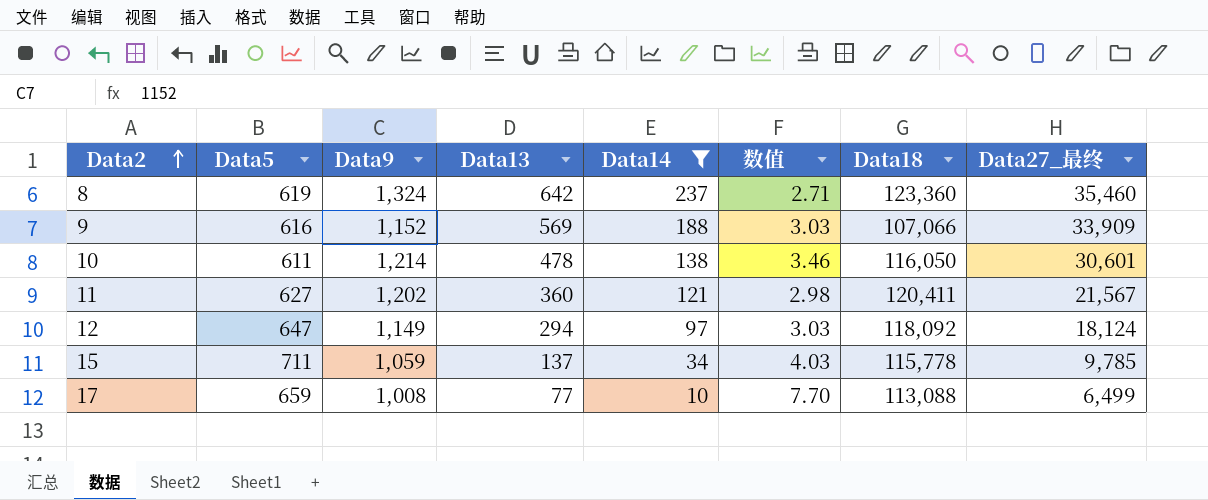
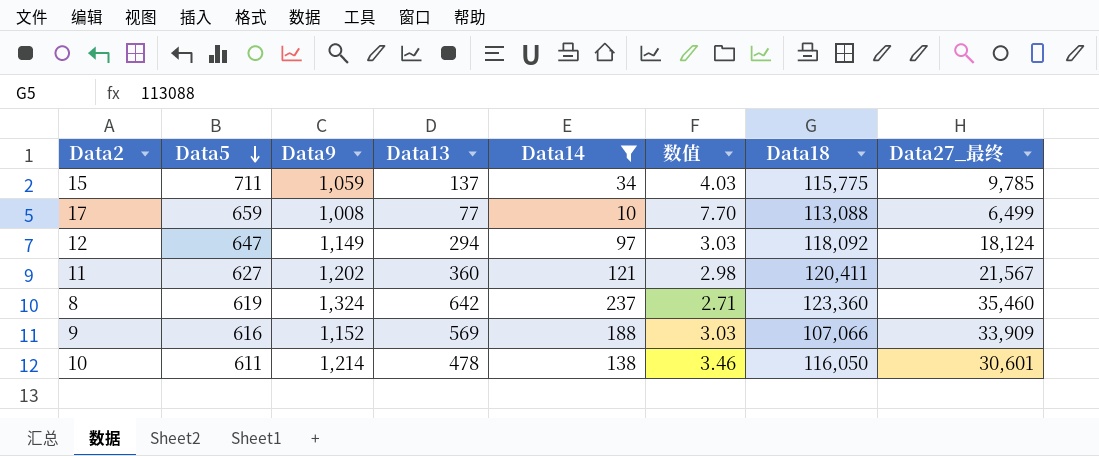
row order: Data2 ascending -> Data5 descending
15 | Data18: 115,778 -> 115,775

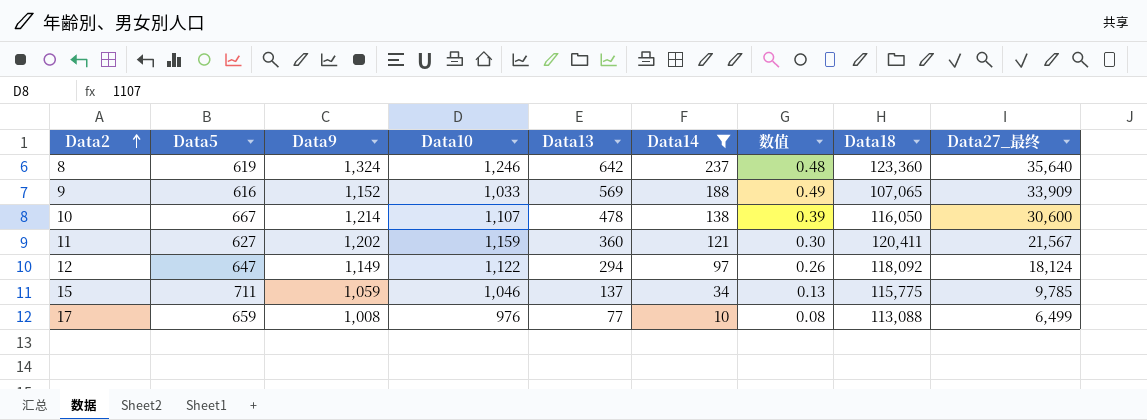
row order: Data5 descending -> Data2 ascending
column Data10 | position: none -> 4
column 数值 | formula: [Data13] / [Data14] -> [Data13] / [Data9]
8 | Data27_最终: 35,460 -> 35,640
9 | Data18: 107,066 -> 107,065
10 | Data5: 611 -> 667
10 | Data27_最终: 30,601 -> 30,600

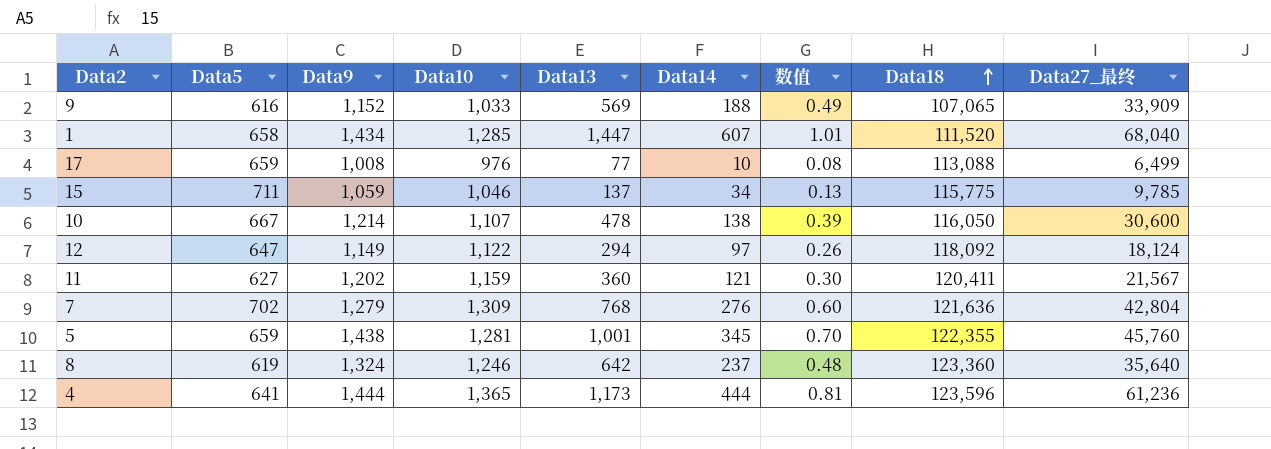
filter: Data14 <= 237 -> none
row order: Data2 ascending -> Data18 ascending

